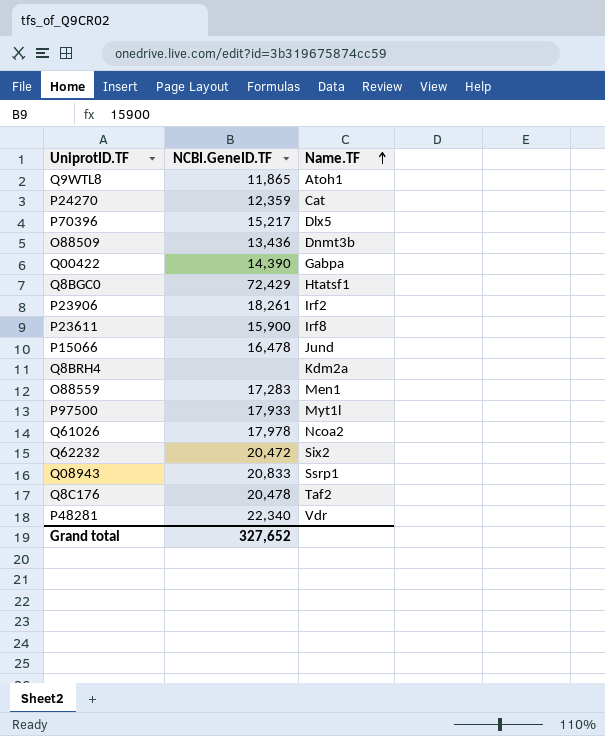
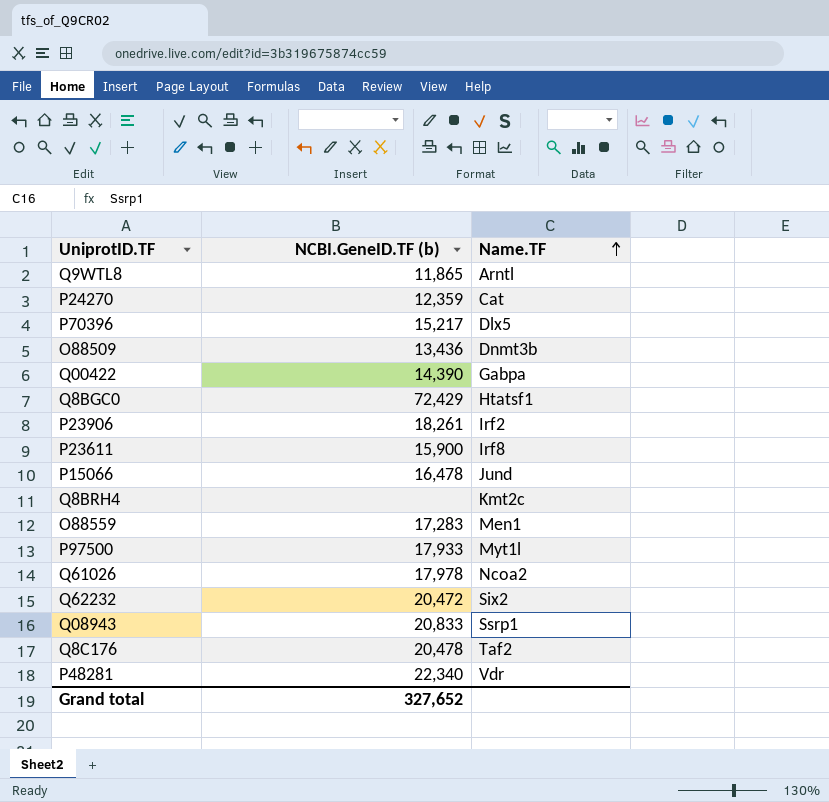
column name: NCBI.GeneID.TF -> NCBI.GeneID.TF (b)
Q9WTL8 | Name.TF: Atoh1 -> Arntl
Q8BRH4 | Name.TF: Kdm2a -> Kmt2c

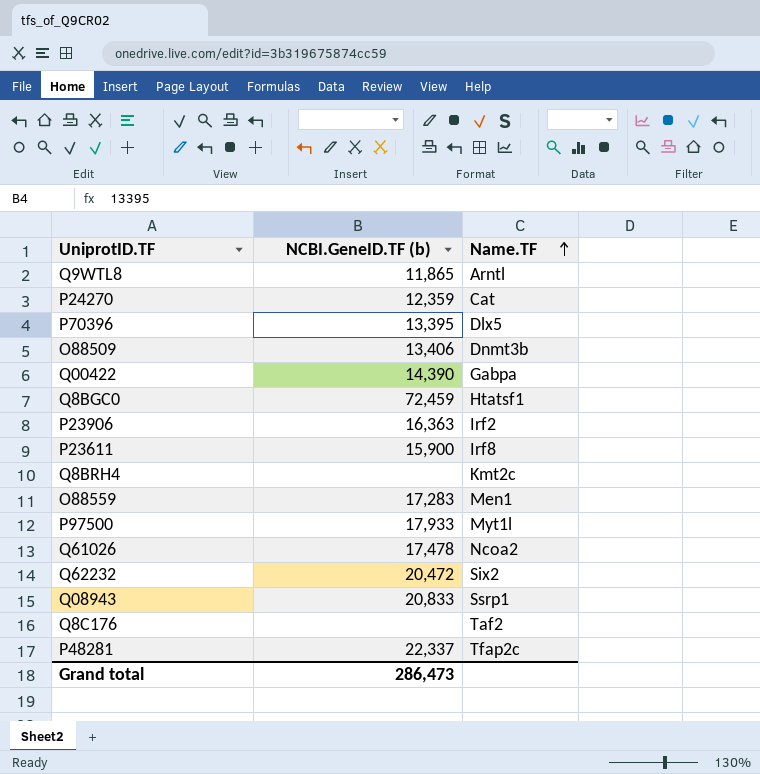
row P15066: 16,478 | Jund -> none
P70396 | NCBI.GeneID.TF (b): 15,217 -> 13,395
O88509 | NCBI.GeneID.TF (b): 13,436 -> 13,406
Q8BGC0 | NCBI.GeneID.TF (b): 72,429 -> 72,459
P23906 | NCBI.GeneID.TF (b): 18,261 -> 16,363
Q61026 | NCBI.GeneID.TF (b): 17,978 -> 17,478
Q8C176 | NCBI.GeneID.TF (b): 20,478 -> none
P48281 | NCBI.GeneID.TF (b): 22,340 -> 22,337
P48281 | Name.TF: Vdr -> Tfap2c
Grand total | NCBI.GeneID.TF (b): 327,652 -> 286,473

